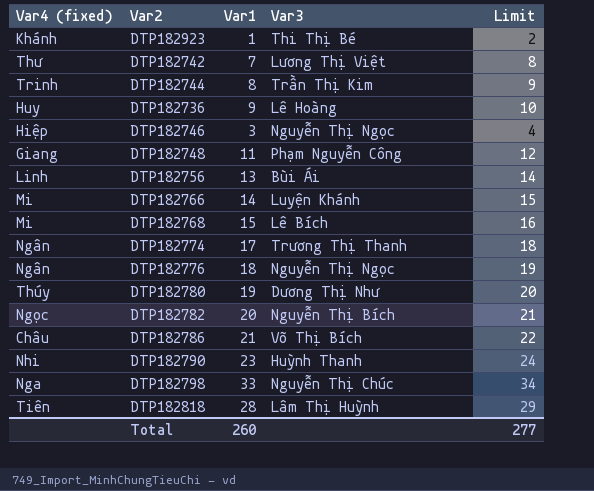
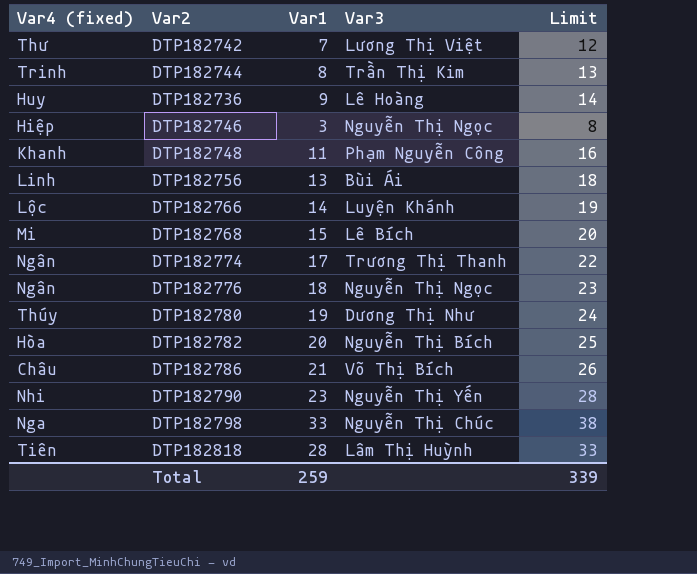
column Limit | formula: [Var1] + 1 -> [Var1] + 5
row DTP182923: Khánh | 1 | Thi Thị Bé | 2 -> none
DTP182748 | Var4 (fixed): Giang -> Khanh
DTP182766 | Var4 (fixed): Mi -> Lộc
DTP182782 | Var4 (fixed): Ngọc -> Hòa
DTP182790 | Var3: Huỳnh Thanh -> Nguyễn Thị Yến
Total | Var1: 260 -> 259
Total | Limit: 277 -> 339

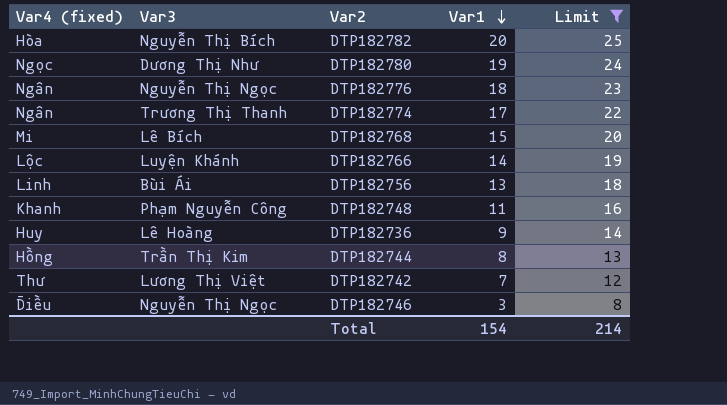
filter: none -> Limit <= 25
row order: none -> Var1 descending
column Var3 | position: 4 -> 2
DTP182780 | Var4 (fixed): Thúy -> Ngọc
DTP182744 | Var4 (fixed): Trinh -> Hồng
DTP182746 | Var4 (fixed): Hiệp -> Điều
Total | Var1: 259 -> 154
Total | Limit: 339 -> 214

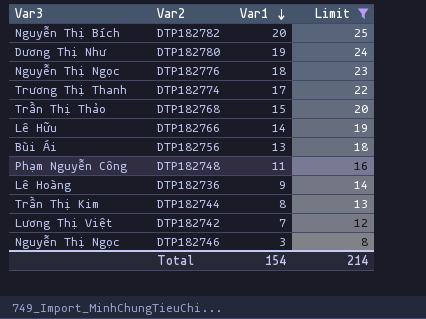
column Var4 (fixed) | position: 1 -> none
DTP182768 | Var3: Lê Bích -> Trần Thị Thảo
DTP182766 | Var3: Luyện Khánh -> Lê Hữu

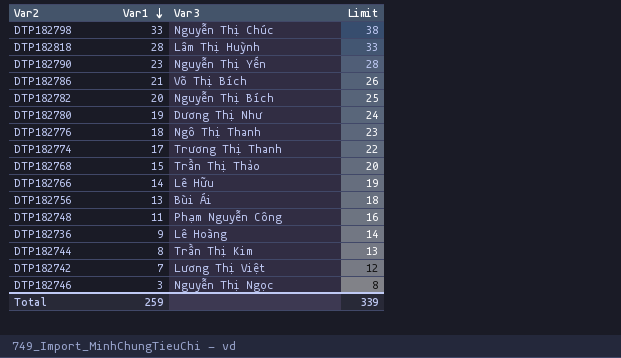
filter: Limit <= 25 -> none
column Var3 | position: 1 -> 3
DTP182776 | Var3: Nguyễn Thị Ngọc -> Ngô Thị Thanh
Total | Var1: 154 -> 259
Total | Limit: 214 -> 339

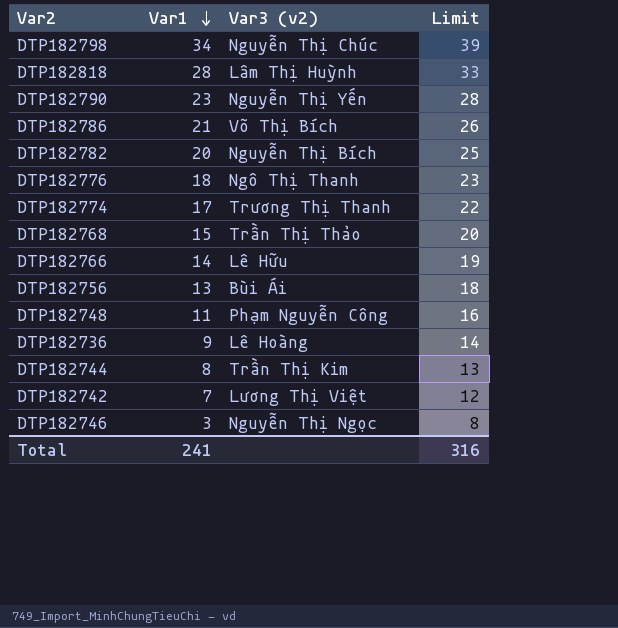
column name: Var3 -> Var3 (v2)
row DTP182780: 19 | Dương Thị Như | 24 -> none
DTP182798 | Var1: 33 -> 34
DTP182798 | Limit: 38 -> 39
Total | Var1: 259 -> 241
Total | Limit: 339 -> 316

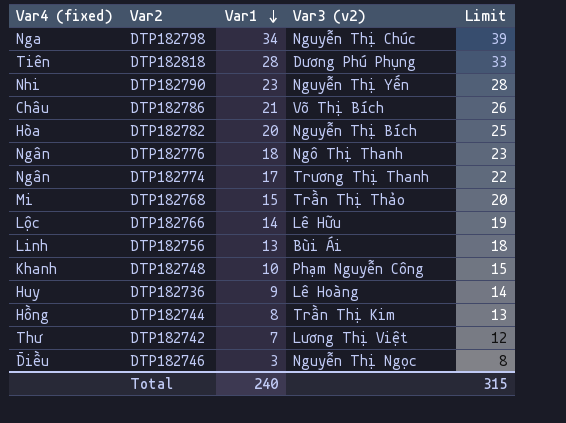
column Var4 (fixed) | position: none -> 1
DTP182818 | Var3 (v2): Lâm Thị Huỳnh -> Dương Phú Phụng
DTP182748 | Var1: 11 -> 10
DTP182748 | Limit: 16 -> 15
Total | Var1: 241 -> 240
Total | Limit: 316 -> 315

